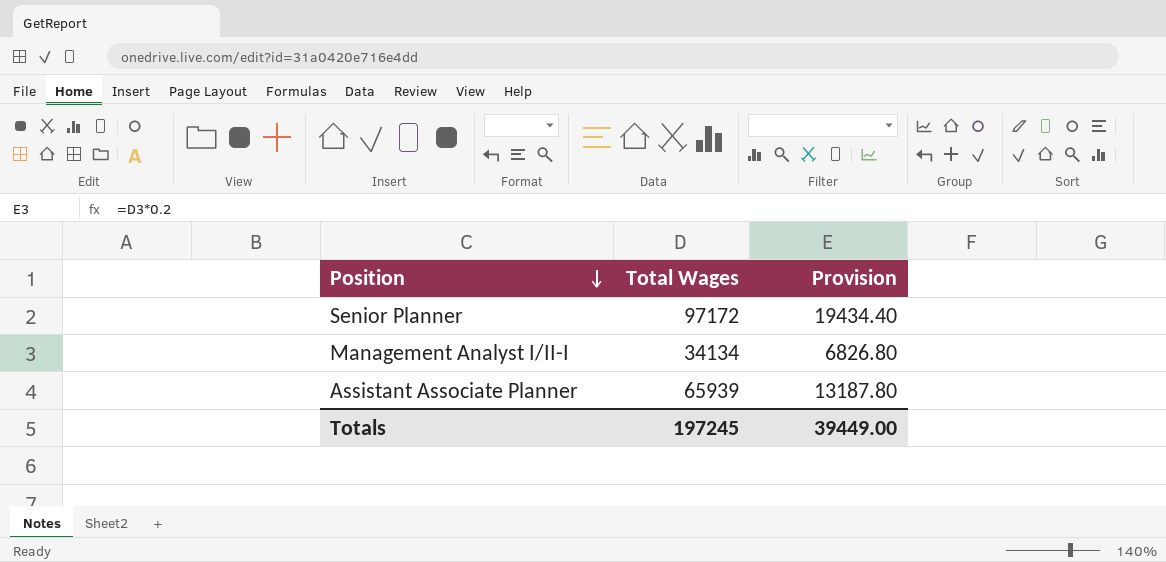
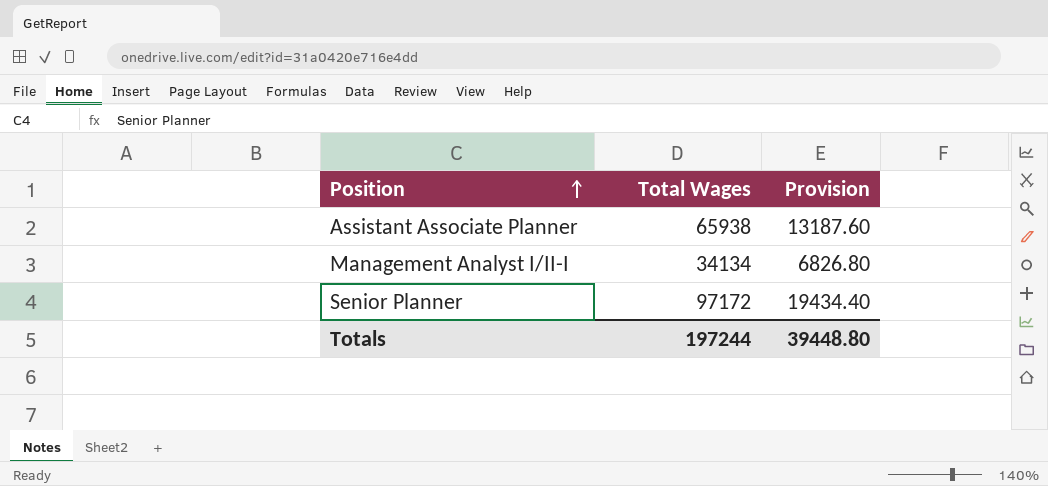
row order: Position descending -> Position ascending
Assistant Associate Planner | Total Wages: 65939 -> 65938
Assistant Associate Planner | Provision: 13187.80 -> 13187.60
Totals | Total Wages: 197245 -> 197244
Totals | Provision: 39449.00 -> 39448.80

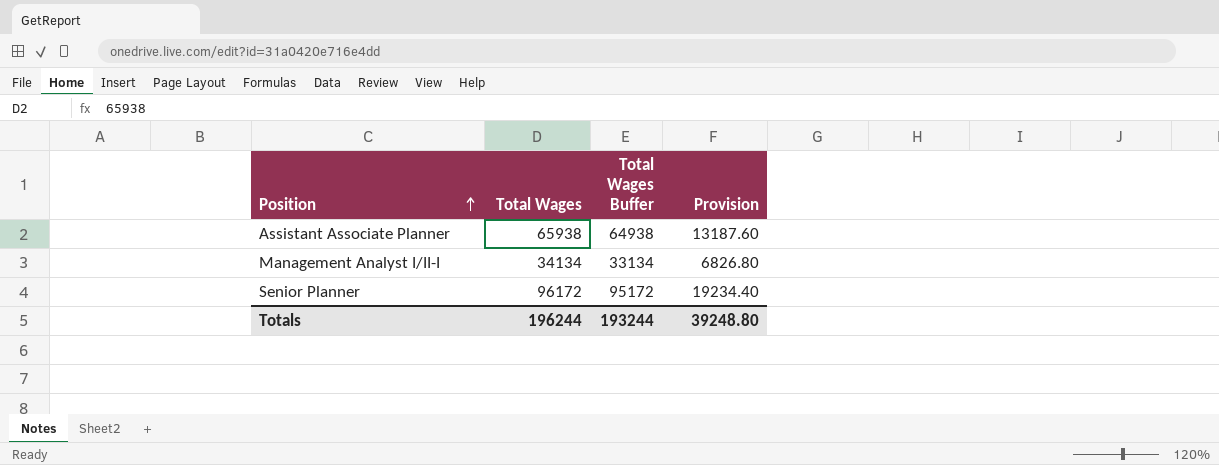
column Total Wages Buffer | formula: none -> [Total Wages] - 1000
Senior Planner | Total Wages: 97172 -> 96172
Senior Planner | Provision: 19434.40 -> 19234.40
Totals | Total Wages: 197244 -> 196244
Totals | Provision: 39448.80 -> 39248.80

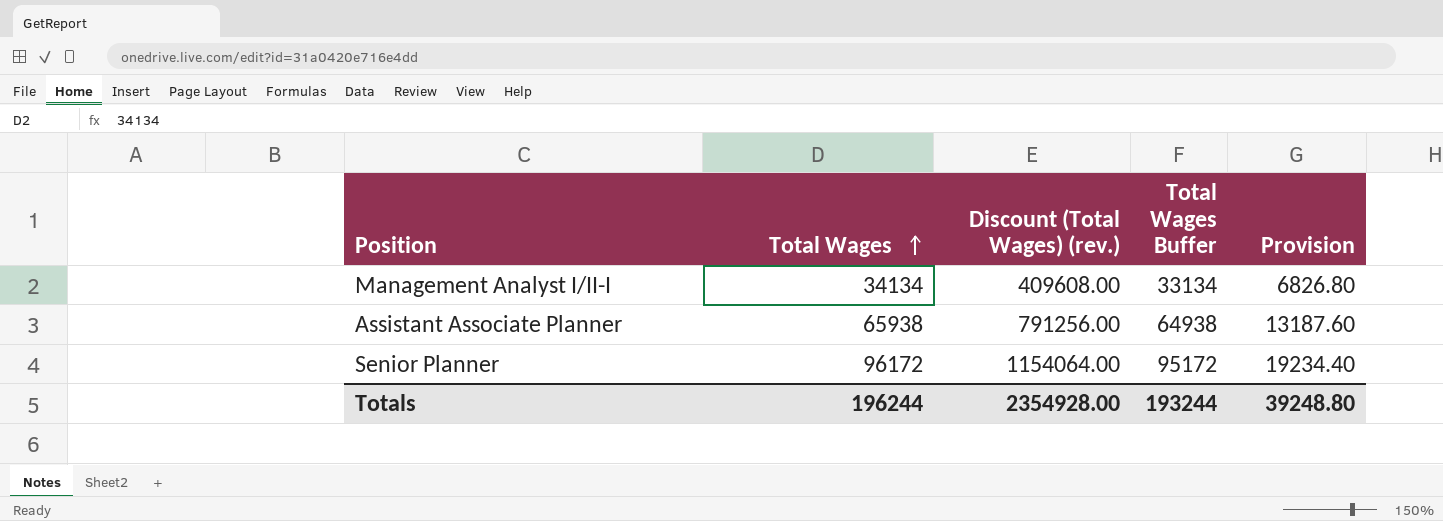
row order: Position ascending -> Total Wages ascending
column Discount (Total Wages) (rev.) | formula: none -> [Total Wages] * 12

